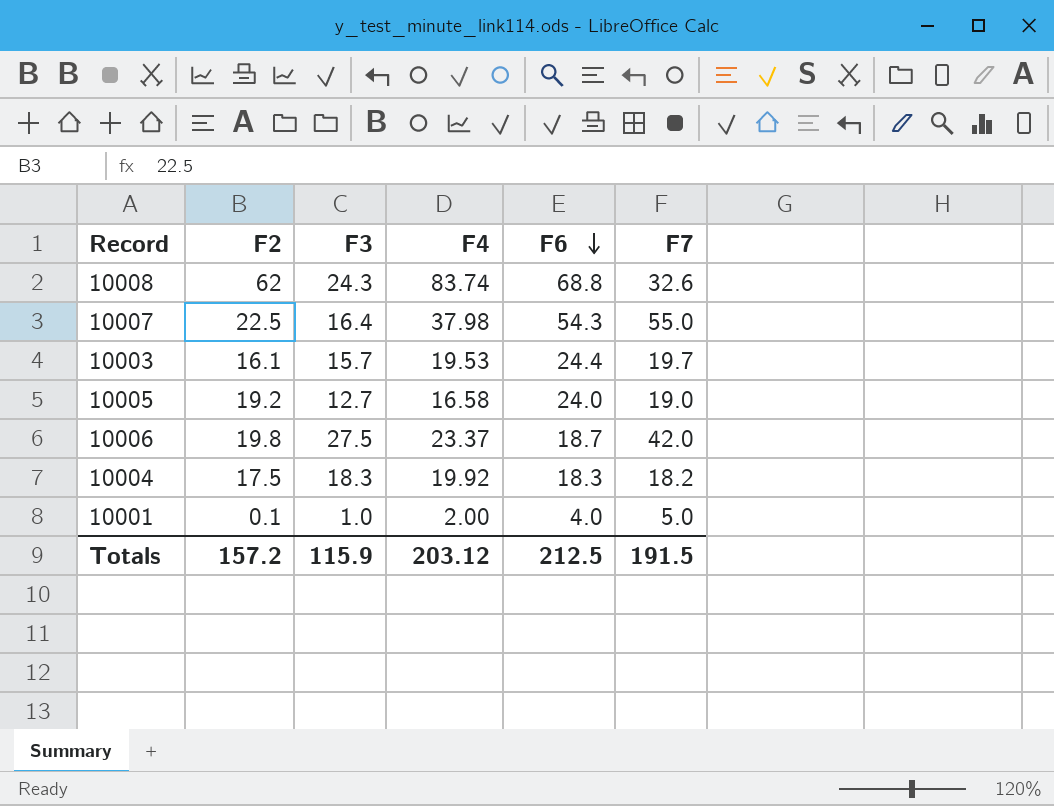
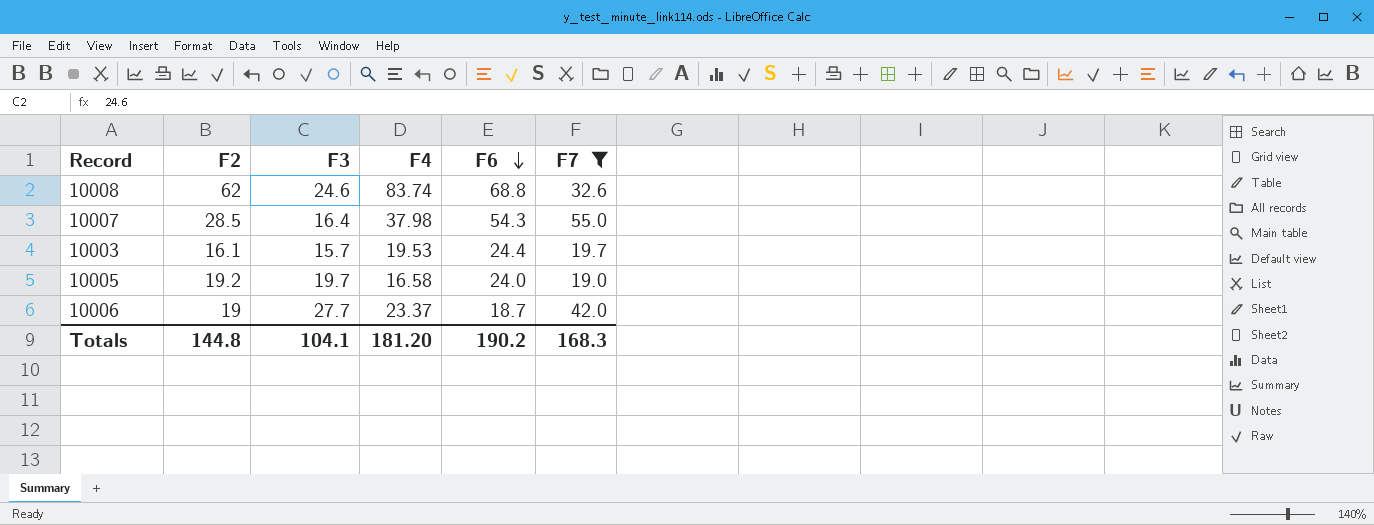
filter: none -> F7 >= 19.0
10008 | F3: 24.3 -> 24.6
10007 | F2: 22.5 -> 28.5
10005 | F3: 12.7 -> 19.7
10006 | F2: 19.8 -> 19
10006 | F3: 27.5 -> 27.7
Totals | F2: 157.2 -> 144.8
Totals | F3: 115.9 -> 104.1
Totals | F4: 203.12 -> 181.20
Totals | F6: 212.5 -> 190.2
Totals | F7: 191.5 -> 168.3

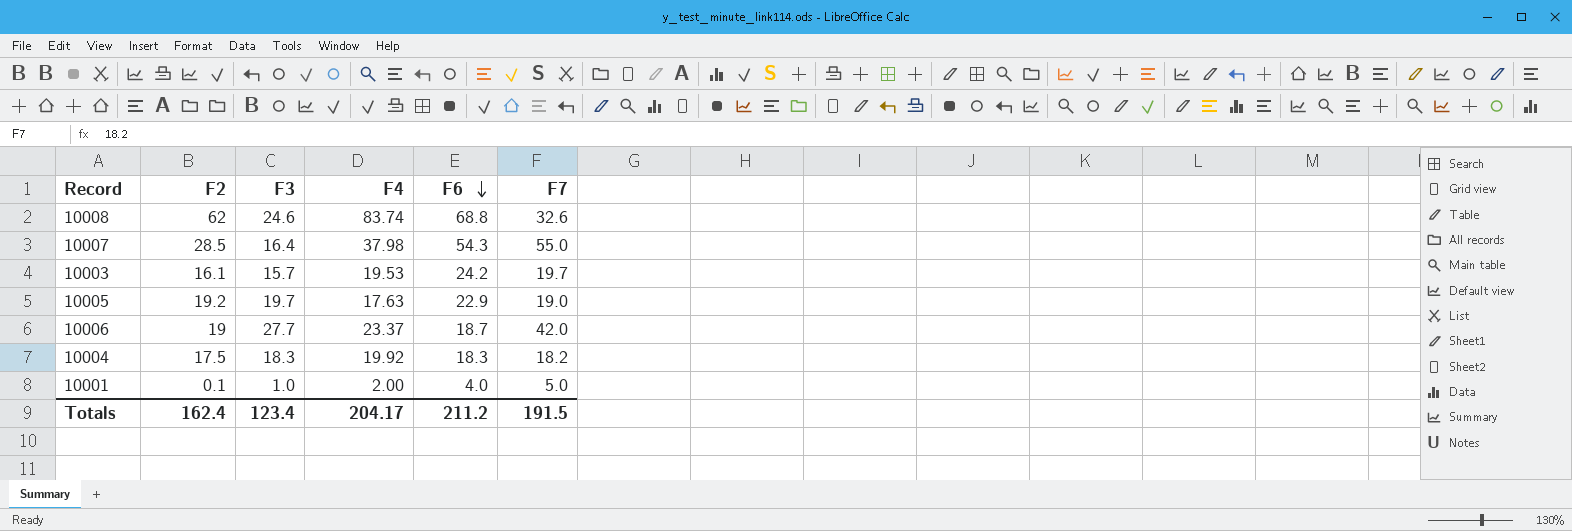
filter: F7 >= 19.0 -> none
10003 | F6: 24.4 -> 24.2
10005 | F4: 16.58 -> 17.63
10005 | F6: 24.0 -> 22.9
Totals | F2: 144.8 -> 162.4
Totals | F3: 104.1 -> 123.4
Totals | F4: 181.20 -> 204.17
Totals | F6: 190.2 -> 211.2
Totals | F7: 168.3 -> 191.5

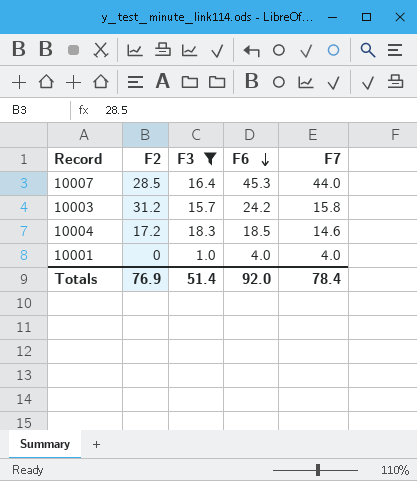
filter: none -> F3 <= 18.3
column F4 | position: 4 -> none
10007 | F6: 54.3 -> 45.3
10007 | F7: 55.0 -> 44.0
10003 | F2: 16.1 -> 31.2
10003 | F7: 19.7 -> 15.8
10004 | F2: 17.5 -> 17.2
10004 | F6: 18.3 -> 18.5
10004 | F7: 18.2 -> 14.6
10001 | F2: 0.1 -> 0
10001 | F7: 5.0 -> 4.0
Totals | F2: 162.4 -> 76.9
Totals | F3: 123.4 -> 51.4
Totals | F6: 211.2 -> 92.0
Totals | F7: 191.5 -> 78.4

